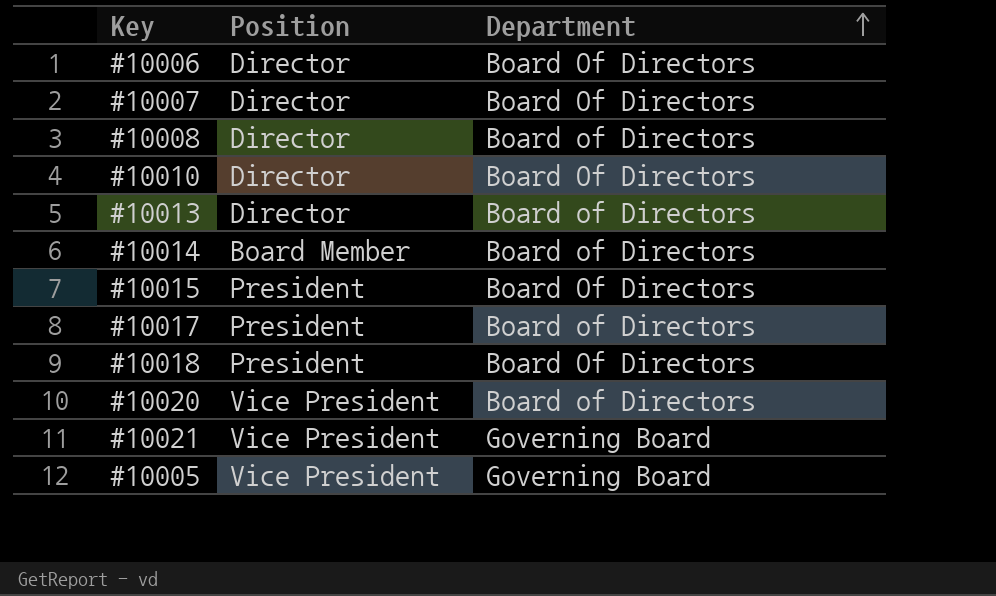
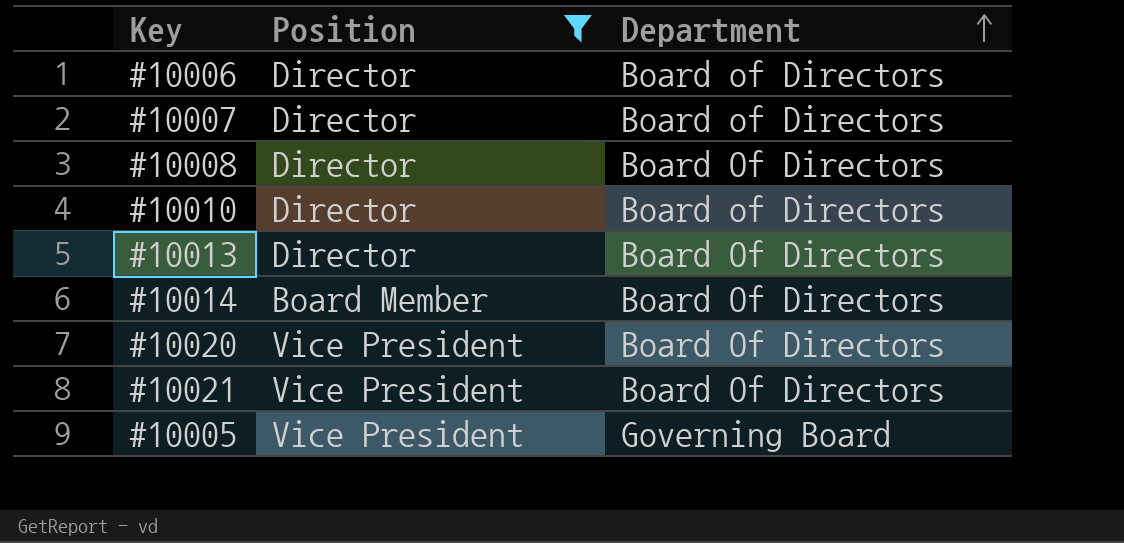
filter: none -> Position != President
#10006 | Department: Board Of Directors -> Board of Directors
#10007 | Department: Board Of Directors -> Board of Directors
#10008 | Department: Board of Directors -> Board Of Directors
#10010 | Department: Board Of Directors -> Board of Directors
#10013 | Department: Board of Directors -> Board Of Directors
#10014 | Department: Board of Directors -> Board Of Directors
#10020 | Department: Board of Directors -> Board Of Directors
#10021 | Department: Governing Board -> Board Of Directors

